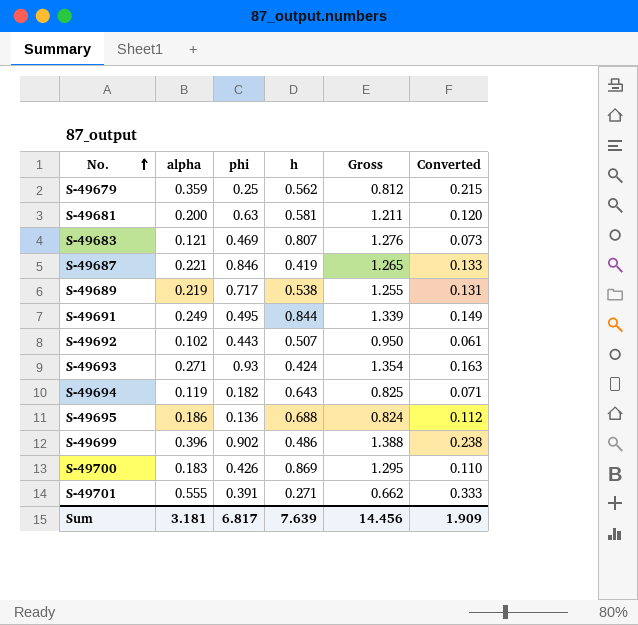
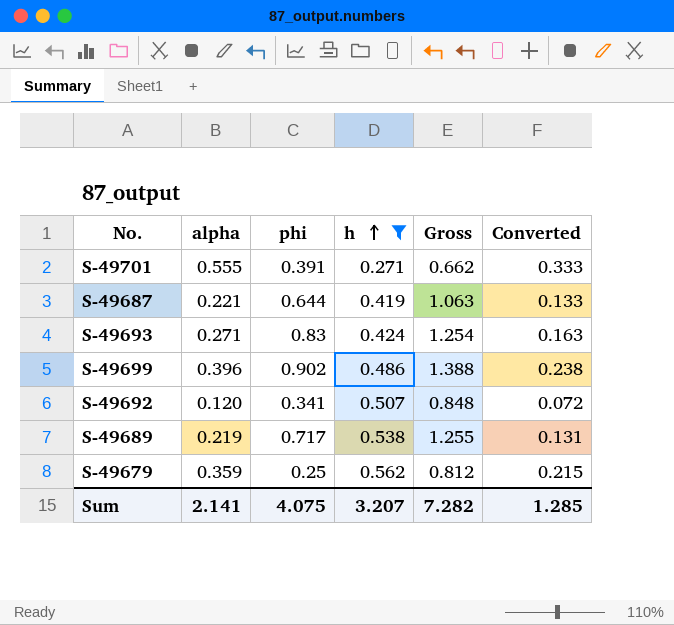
filter: none -> h <= 0.562
row order: No. ascending -> h ascending
S-49687 | phi: 0.846 -> 0.644
S-49687 | Gross: 1.265 -> 1.063
S-49693 | phi: 0.93 -> 0.83
S-49693 | Gross: 1.354 -> 1.254
S-49692 | alpha: 0.102 -> 0.120
S-49692 | phi: 0.443 -> 0.341
S-49692 | Gross: 0.950 -> 0.848
S-49692 | Converted: 0.061 -> 0.072
Sum | alpha: 3.181 -> 2.141
Sum | phi: 6.817 -> 4.075
Sum | h: 7.639 -> 3.207
Sum | Gross: 14.456 -> 7.282
Sum | Converted: 1.909 -> 1.285

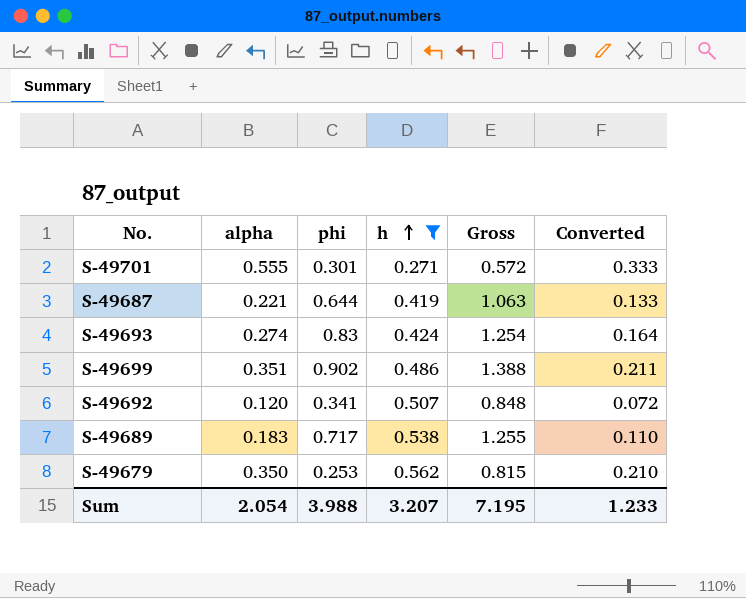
S-49701 | phi: 0.391 -> 0.301
S-49701 | Gross: 0.662 -> 0.572
S-49693 | alpha: 0.271 -> 0.274
S-49693 | Converted: 0.163 -> 0.164
S-49699 | alpha: 0.396 -> 0.351
S-49699 | Converted: 0.238 -> 0.211
S-49689 | alpha: 0.219 -> 0.183
S-49689 | Converted: 0.131 -> 0.110
S-49679 | alpha: 0.359 -> 0.350
S-49679 | phi: 0.25 -> 0.253
S-49679 | Gross: 0.812 -> 0.815
S-49679 | Converted: 0.215 -> 0.210
Sum | alpha: 2.141 -> 2.054
Sum | phi: 4.075 -> 3.988
Sum | Gross: 7.282 -> 7.195
Sum | Converted: 1.285 -> 1.233

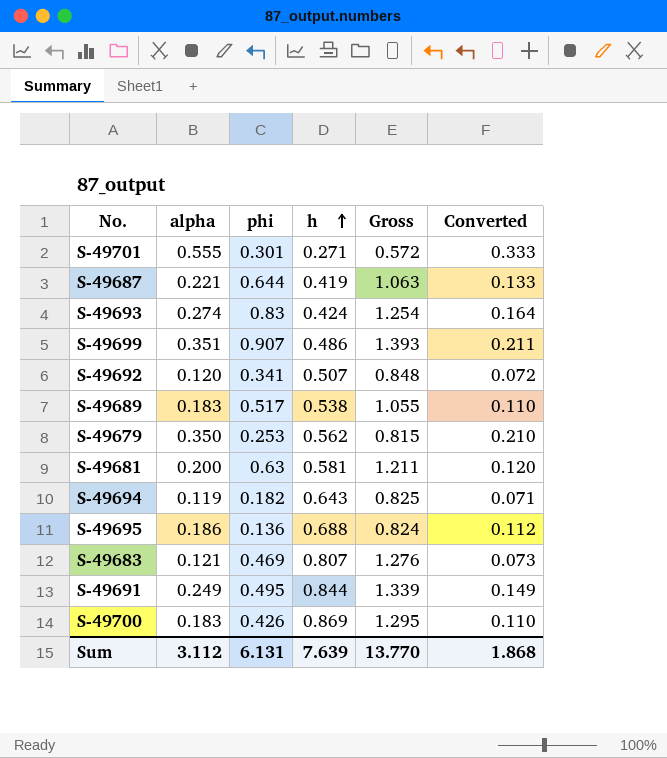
filter: h <= 0.562 -> none
S-49699 | phi: 0.902 -> 0.907
S-49699 | Gross: 1.388 -> 1.393
S-49689 | phi: 0.717 -> 0.517
S-49689 | Gross: 1.255 -> 1.055
Sum | alpha: 2.054 -> 3.112
Sum | phi: 3.988 -> 6.131
Sum | h: 3.207 -> 7.639
Sum | Gross: 7.195 -> 13.770
Sum | Converted: 1.233 -> 1.868

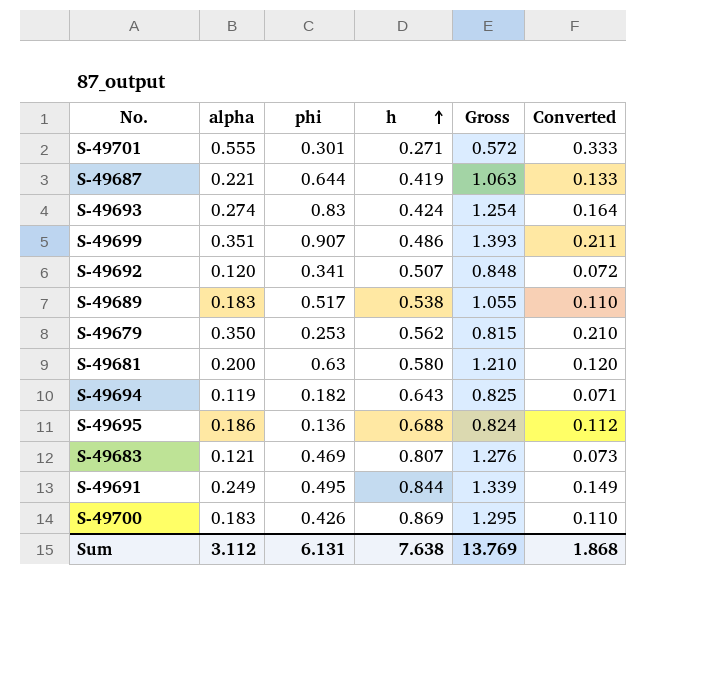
S-49681 | h: 0.581 -> 0.580
S-49681 | Gross: 1.211 -> 1.210
Sum | h: 7.639 -> 7.638
Sum | Gross: 13.770 -> 13.769

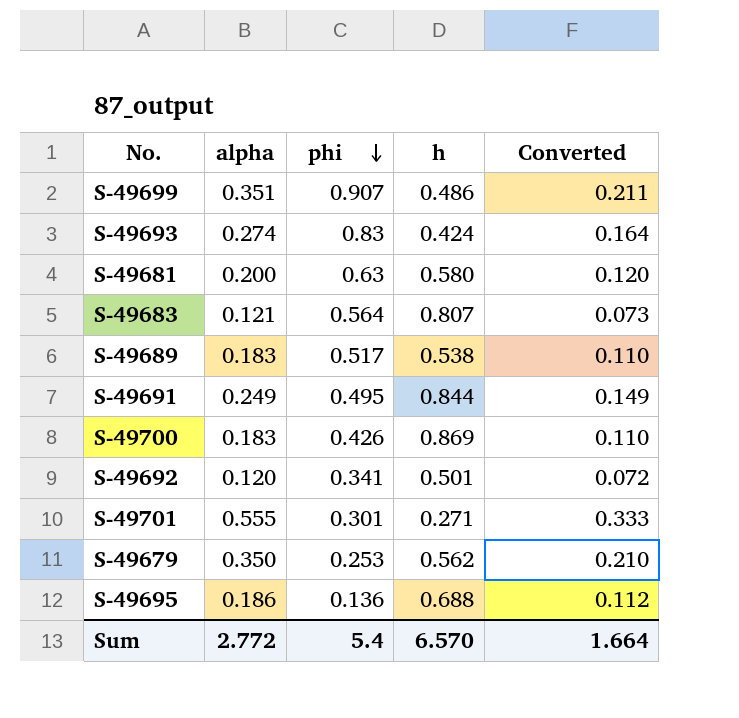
row order: h ascending -> phi descending
column Gross | formula: [phi] + [h] -> none
row S-49687: 0.221 | 0.644 | 0.419 | 1.063 | 0.133 -> none
row S-49694: 0.119 | 0.182 | 0.643 | 0.825 | 0.071 -> none
S-49683 | phi: 0.469 -> 0.564
S-49692 | h: 0.507 -> 0.501
Sum | alpha: 3.112 -> 2.772
Sum | phi: 6.131 -> 5.4
Sum | h: 7.638 -> 6.570
Sum | Converted: 1.868 -> 1.664

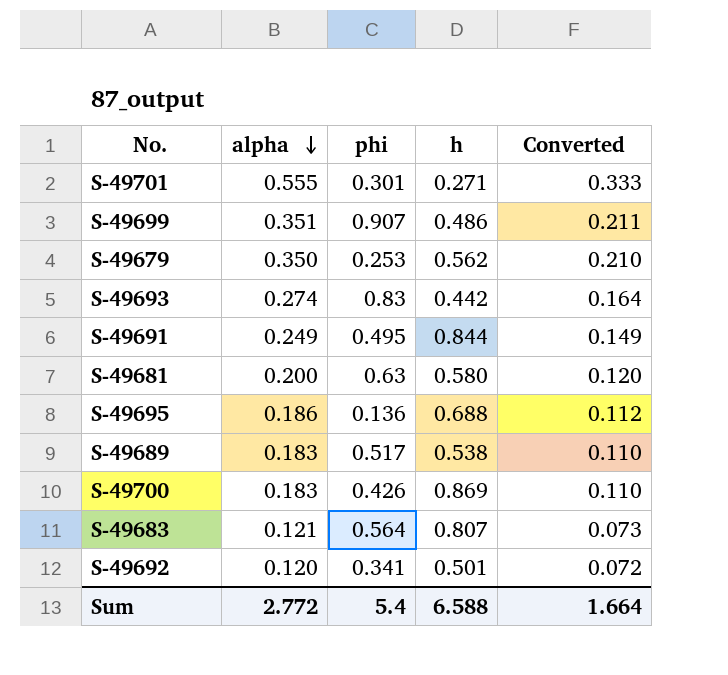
row order: phi descending -> alpha descending
S-49693 | h: 0.424 -> 0.442
Sum | h: 6.570 -> 6.588

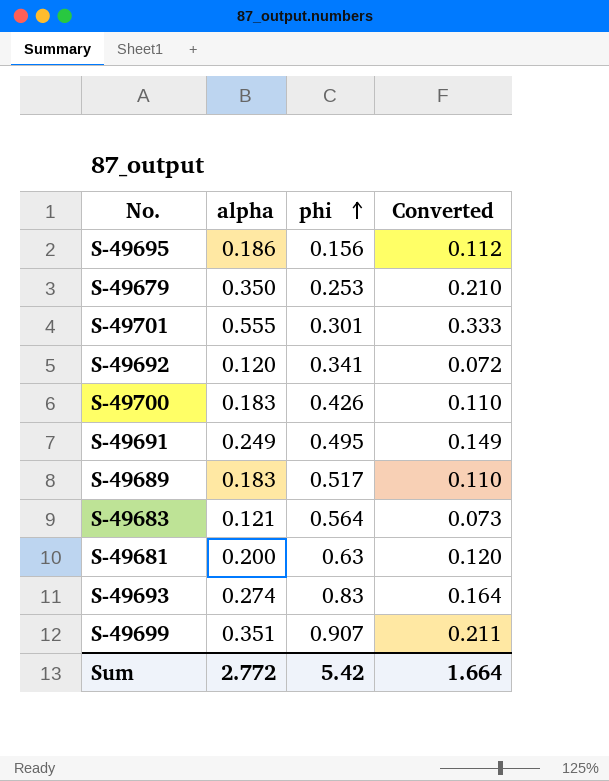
row order: alpha descending -> phi ascending
column h | position: 4 -> none
S-49695 | phi: 0.136 -> 0.156
Sum | phi: 5.4 -> 5.42

